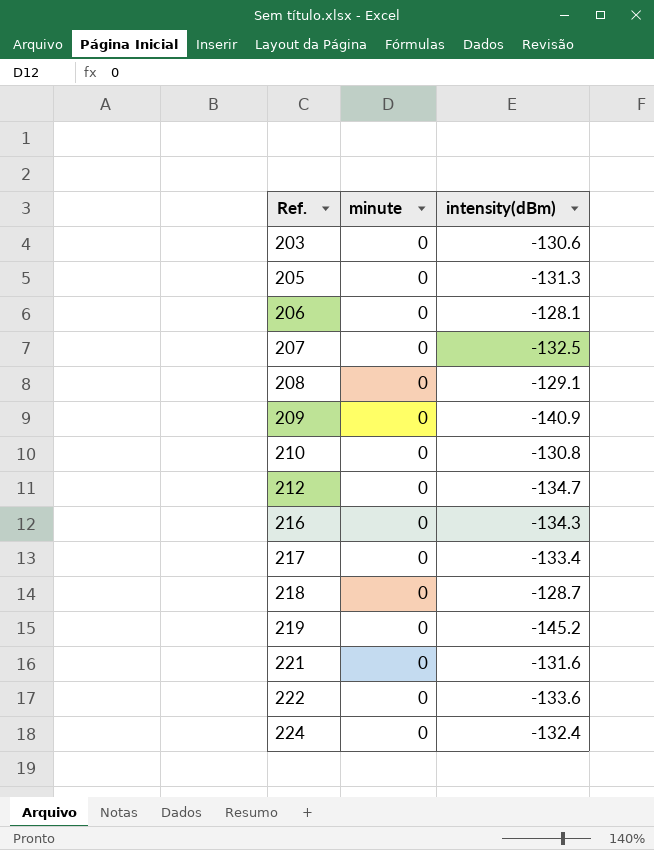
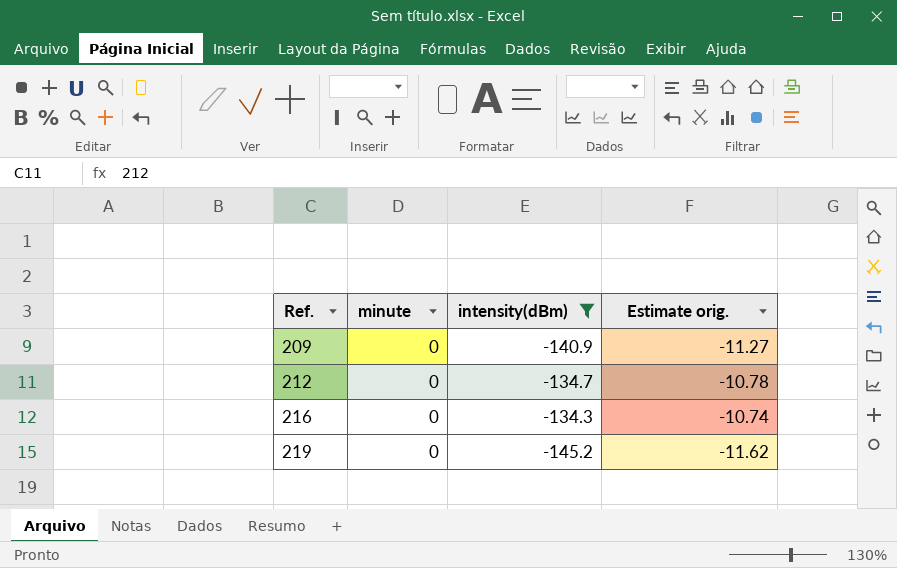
filter: none -> intensity(dBm) <= -134.3
column Estimate orig. | formula: none -> [intensity(dBm)] * 0.08

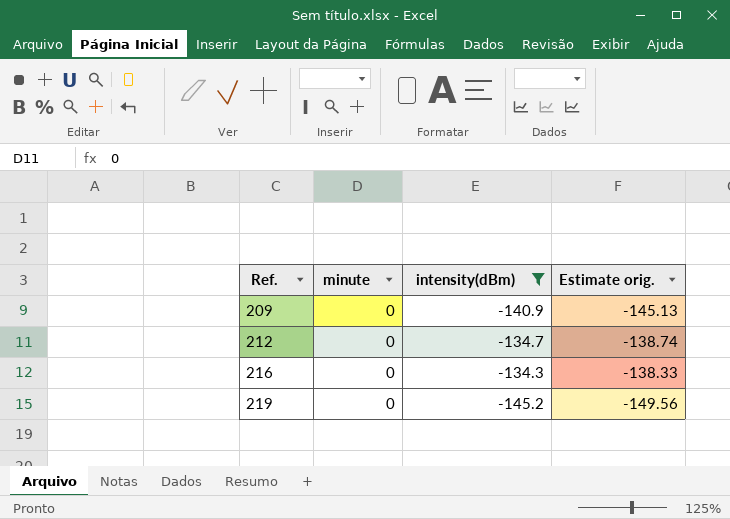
column Estimate orig. | formula: [intensity(dBm)] * 0.08 -> [intensity(dBm)] * 1.03

